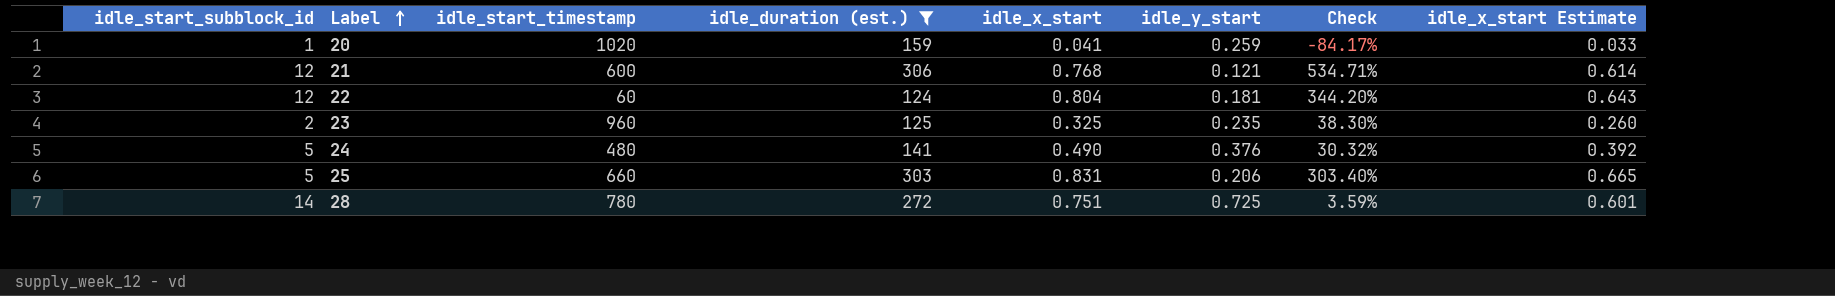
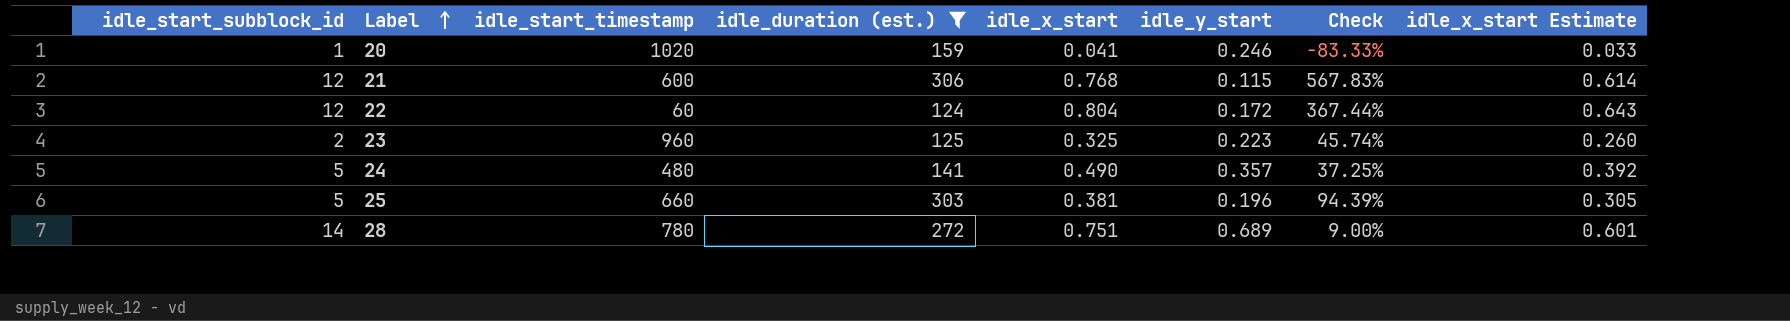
20 | idle_y_start: 0.259 -> 0.246
20 | Check: -84.17% -> -83.33%
21 | idle_y_start: 0.121 -> 0.115
21 | Check: 534.71% -> 567.83%
22 | idle_y_start: 0.181 -> 0.172
22 | Check: 344.20% -> 367.44%
23 | idle_y_start: 0.235 -> 0.223
23 | Check: 38.30% -> 45.74%
24 | idle_y_start: 0.376 -> 0.357
24 | Check: 30.32% -> 37.25%
25 | idle_x_start: 0.831 -> 0.381
25 | idle_y_start: 0.206 -> 0.196
25 | Check: 303.40% -> 94.39%
25 | idle_x_start Estimate: 0.665 -> 0.305
28 | idle_y_start: 0.725 -> 0.689
28 | Check: 3.59% -> 9.00%

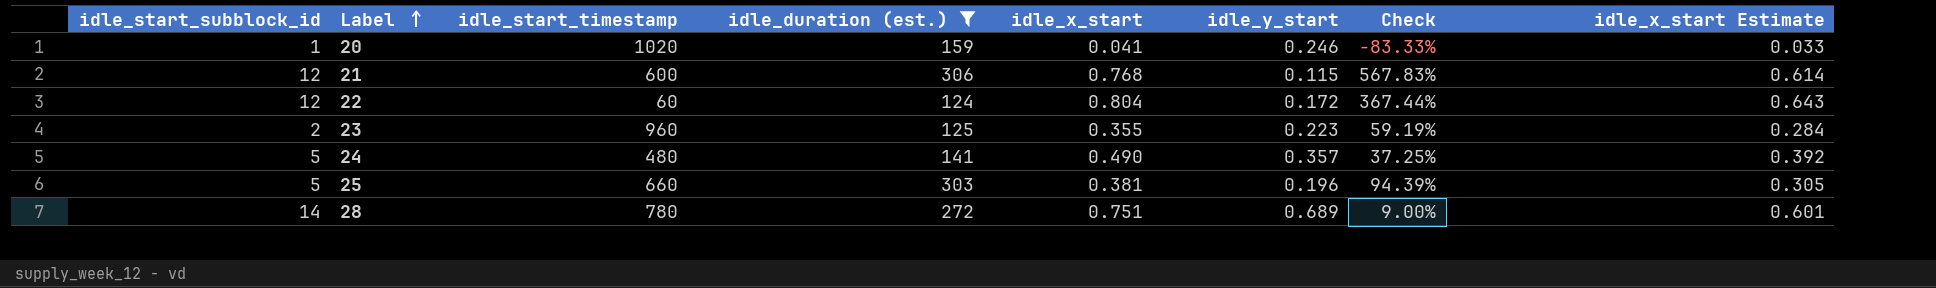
23 | idle_x_start: 0.325 -> 0.355
23 | Check: 45.74% -> 59.19%
23 | idle_x_start Estimate: 0.260 -> 0.284

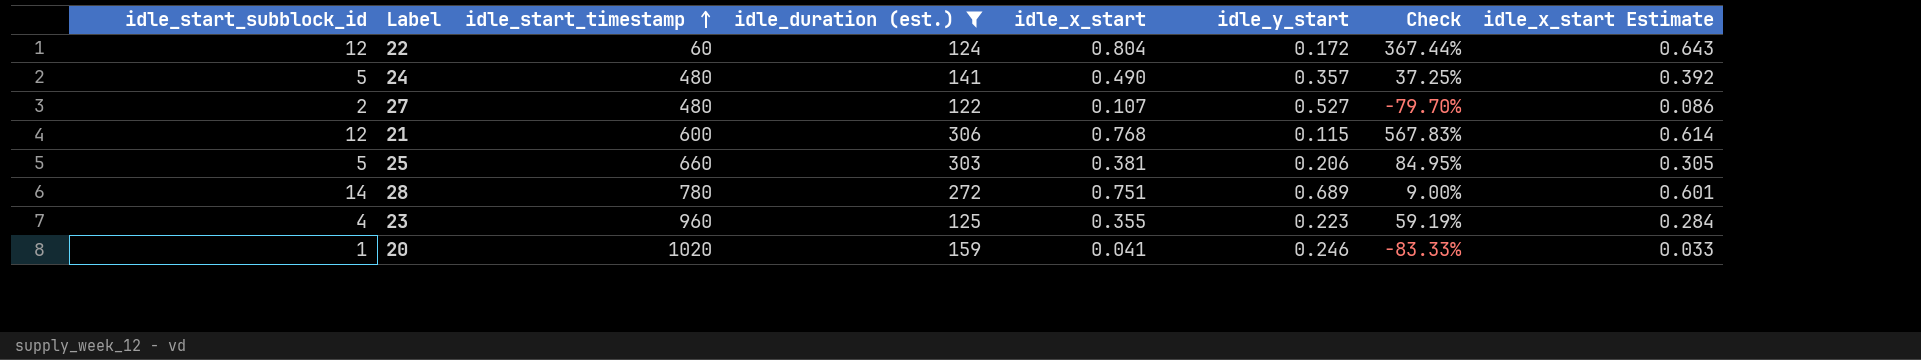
row order: Label ascending -> idle_start_timestamp ascending
row 27: none -> 2 | 480 | 122 | 0.107 | 0.527 | -79.70% | 0.086
25 | idle_y_start: 0.196 -> 0.206
25 | Check: 94.39% -> 84.95%
23 | idle_start_subblock_id: 2 -> 4

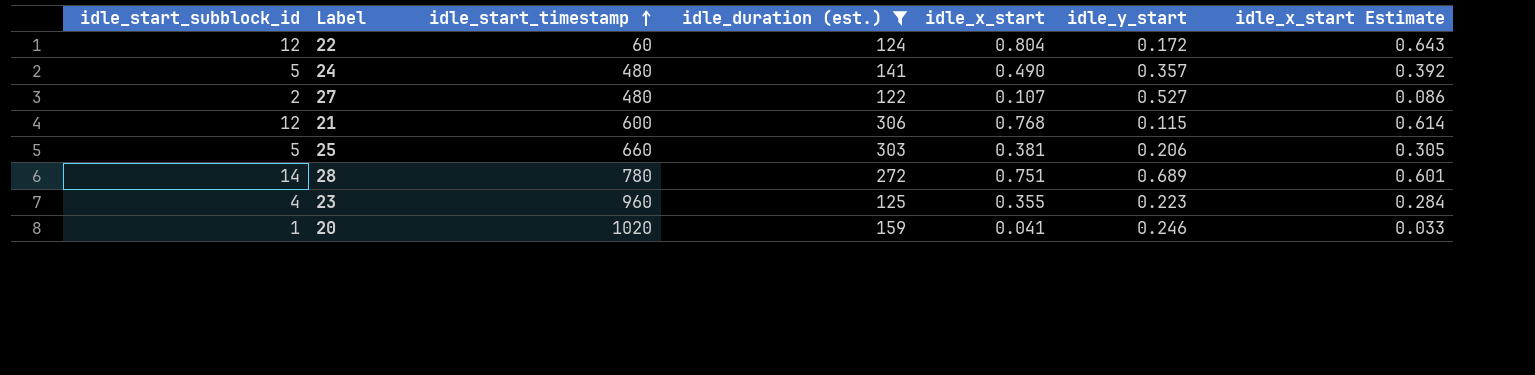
column Check | formula: ([idle_x_start] - [idle_y_start]) / [idle_y_start] -> none

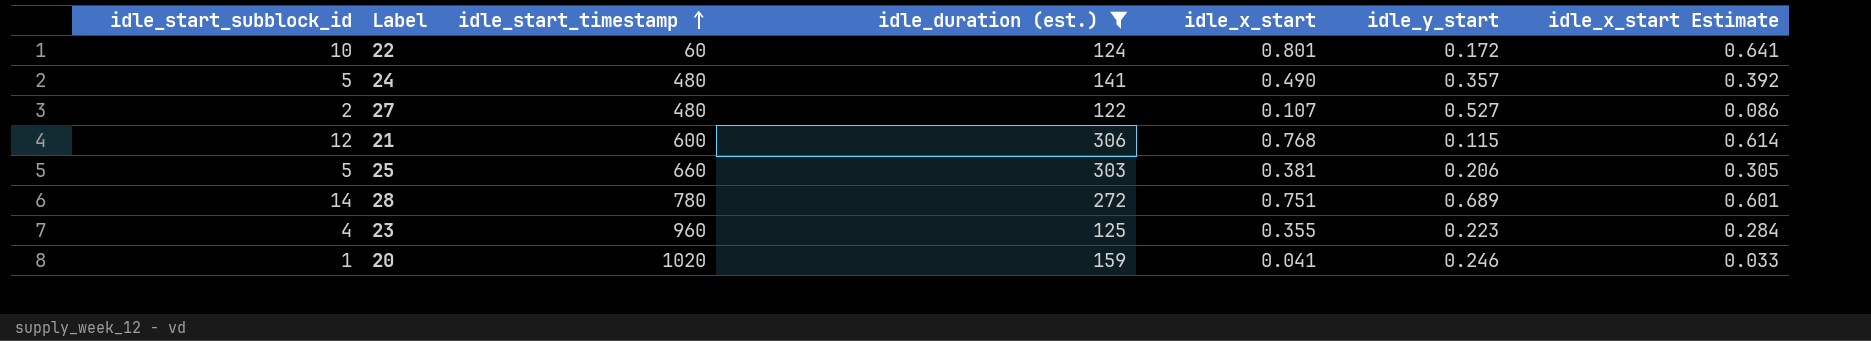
22 | idle_start_subblock_id: 12 -> 10
22 | idle_x_start: 0.804 -> 0.801
22 | idle_x_start Estimate: 0.643 -> 0.641

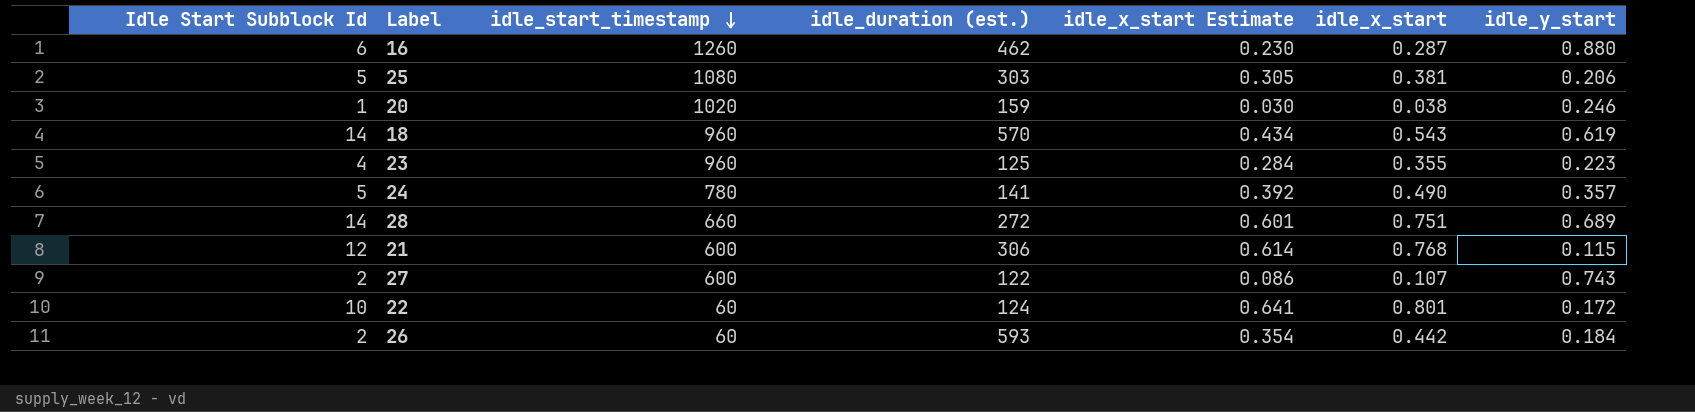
filter: idle_duration (est.) <= 306 -> none
row order: idle_start_timestamp ascending -> idle_start_timestamp descending
column name: idle_start_subblock_id -> Idle Start Subblock Id
column idle_x_start Estimate | position: 7 -> 5
25 | idle_start_timestamp: 660 -> 1080
20 | idle_x_start Estimate: 0.033 -> 0.030
20 | idle_x_start: 0.041 -> 0.038
24 | idle_start_timestamp: 480 -> 780
28 | idle_start_timestamp: 780 -> 660
27 | idle_start_timestamp: 480 -> 600
27 | idle_y_start: 0.527 -> 0.743

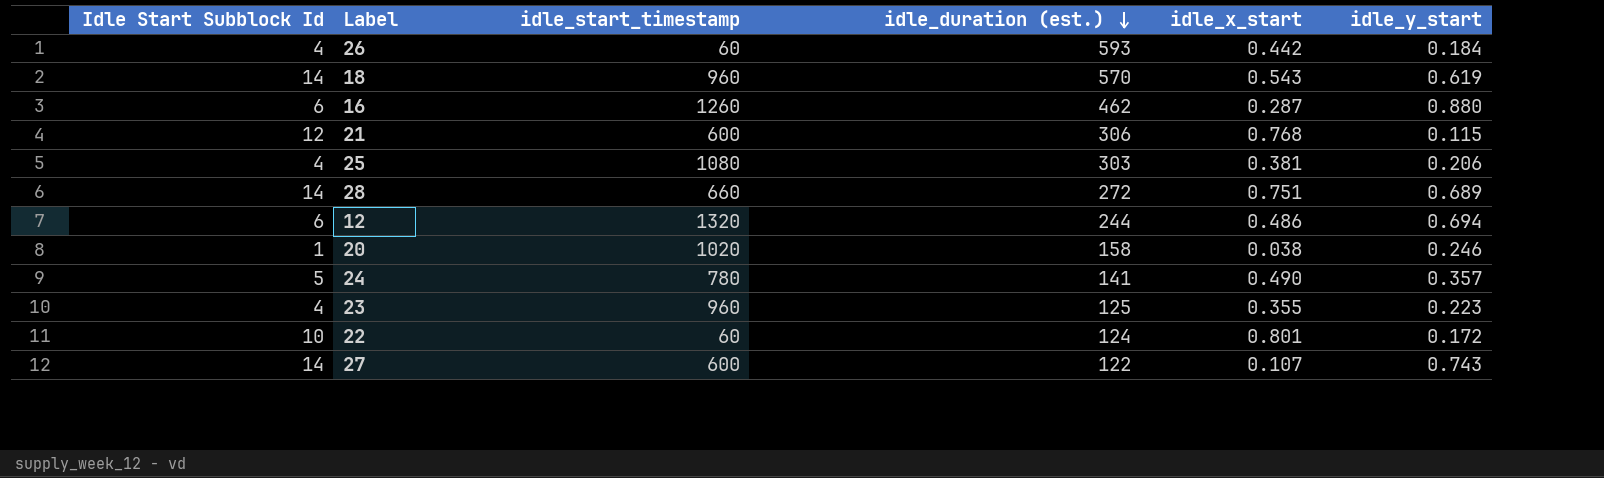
row order: idle_start_timestamp descending -> idle_duration (est.) descending
column idle_x_start Estimate | formula: [idle_x_start] * 0.8 -> none
26 | Idle Start Subblock Id: 2 -> 4
25 | Idle Start Subblock Id: 5 -> 4
row 12: none -> 6 | 1320 | 244 | 0.486 | 0.694
20 | idle_duration (est.): 159 -> 158
27 | Idle Start Subblock Id: 2 -> 14

